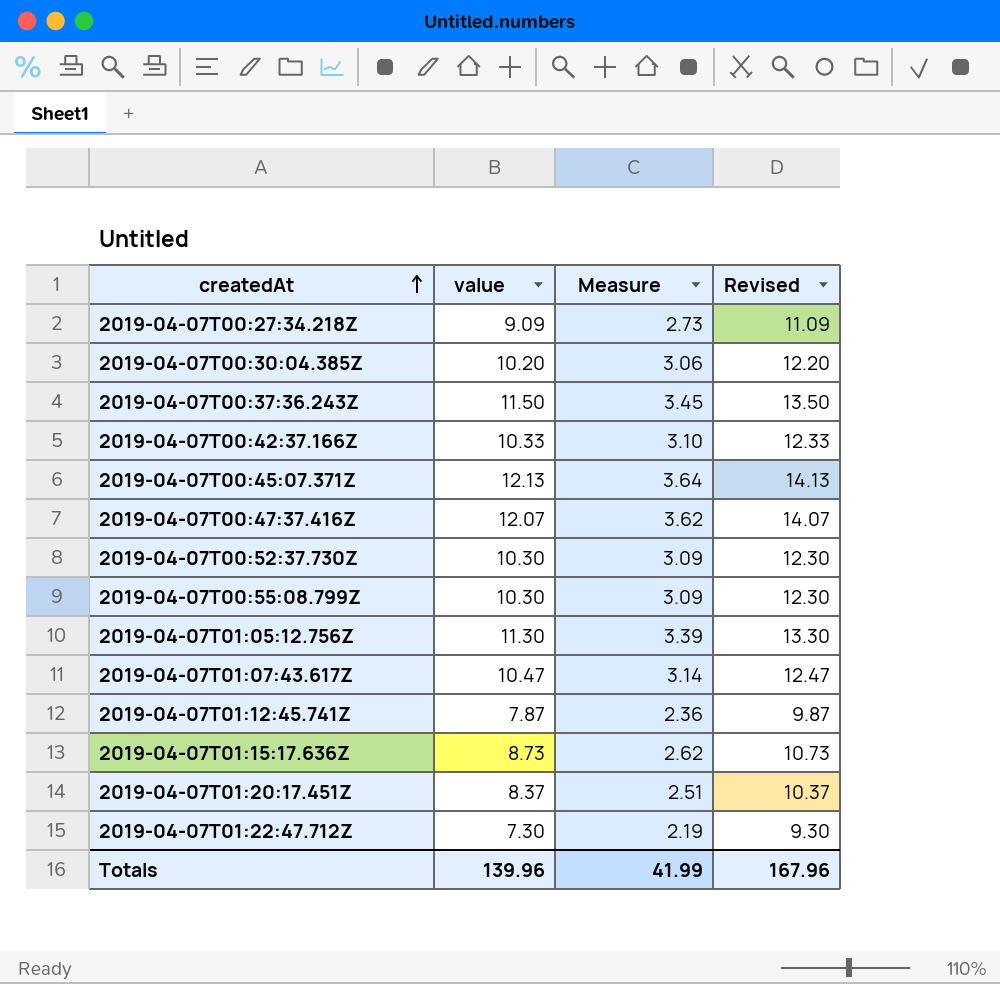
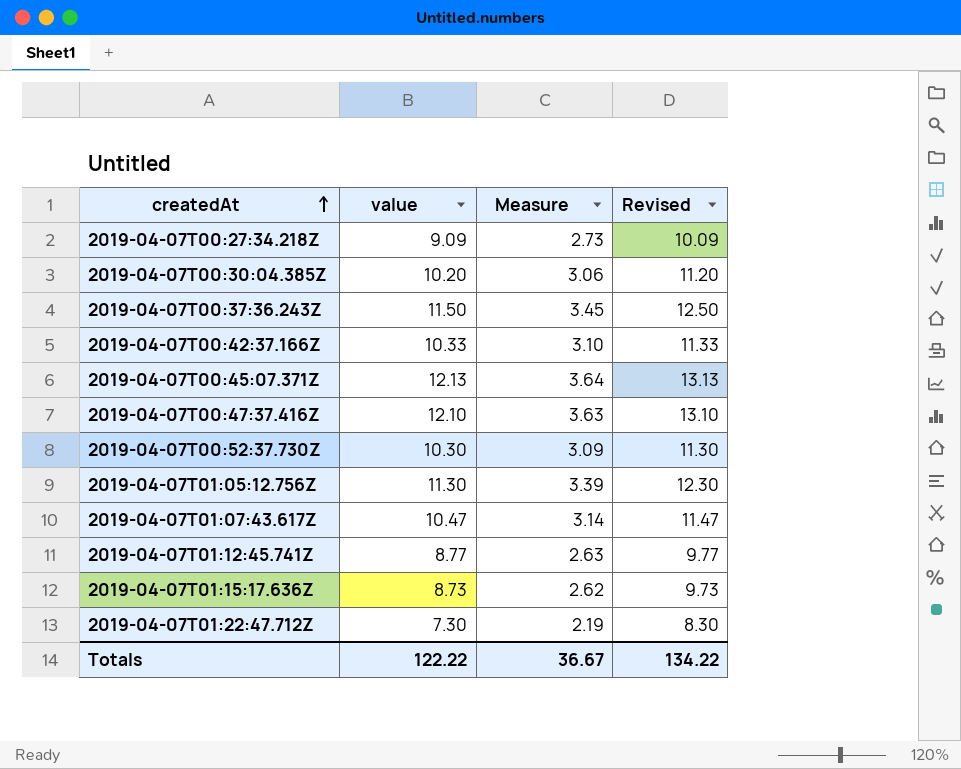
column Revised | formula: [value] + 2 -> [value] + 1
row 2019-04-07T00:55:08.799Z: 10.30 | 3.09 | 12.30 -> none
row 2019-04-07T01:20:17.451Z: 8.37 | 2.51 | 10.37 -> none
2019-04-07T00:47:37.416Z | value: 12.07 -> 12.10
2019-04-07T00:47:37.416Z | Measure: 3.62 -> 3.63
2019-04-07T01:12:45.741Z | value: 7.87 -> 8.77
2019-04-07T01:12:45.741Z | Measure: 2.36 -> 2.63
Totals | value: 139.96 -> 122.22
Totals | Measure: 41.99 -> 36.67
Totals | Revised: 167.96 -> 134.22

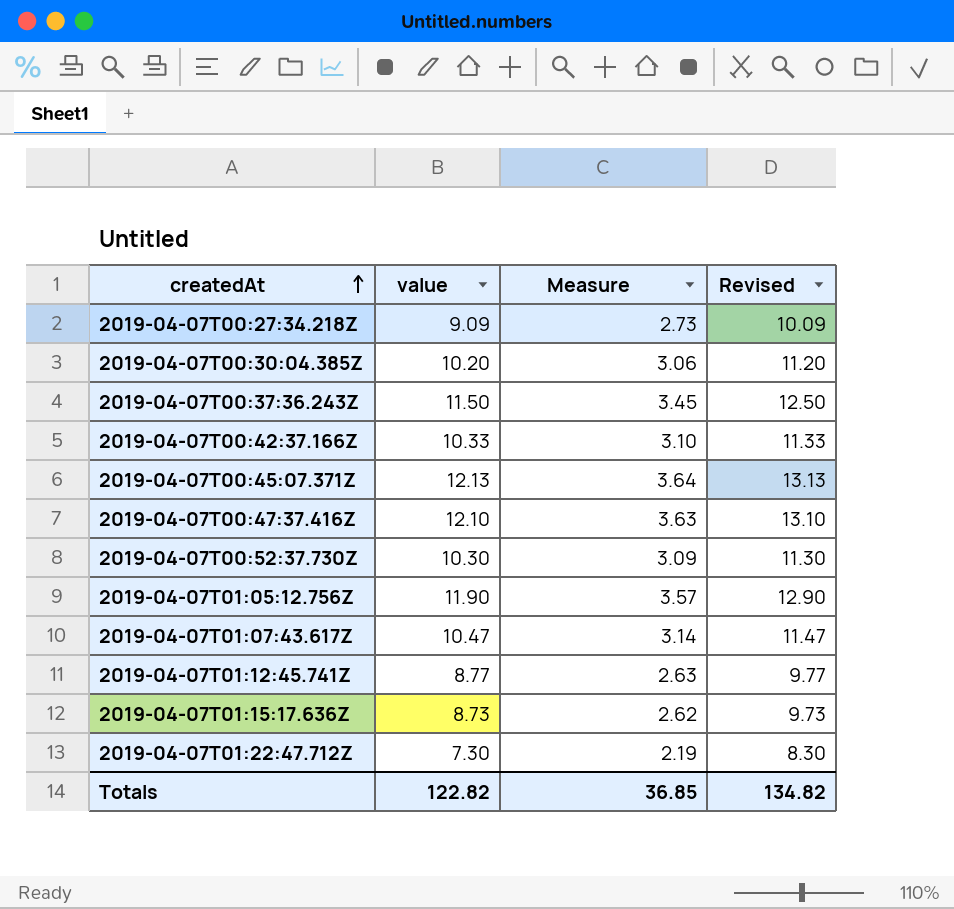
2019-04-07T01:05:12.756Z | value: 11.30 -> 11.90
2019-04-07T01:05:12.756Z | Measure: 3.39 -> 3.57
2019-04-07T01:05:12.756Z | Revised: 12.30 -> 12.90
Totals | value: 122.22 -> 122.82
Totals | Measure: 36.67 -> 36.85
Totals | Revised: 134.22 -> 134.82

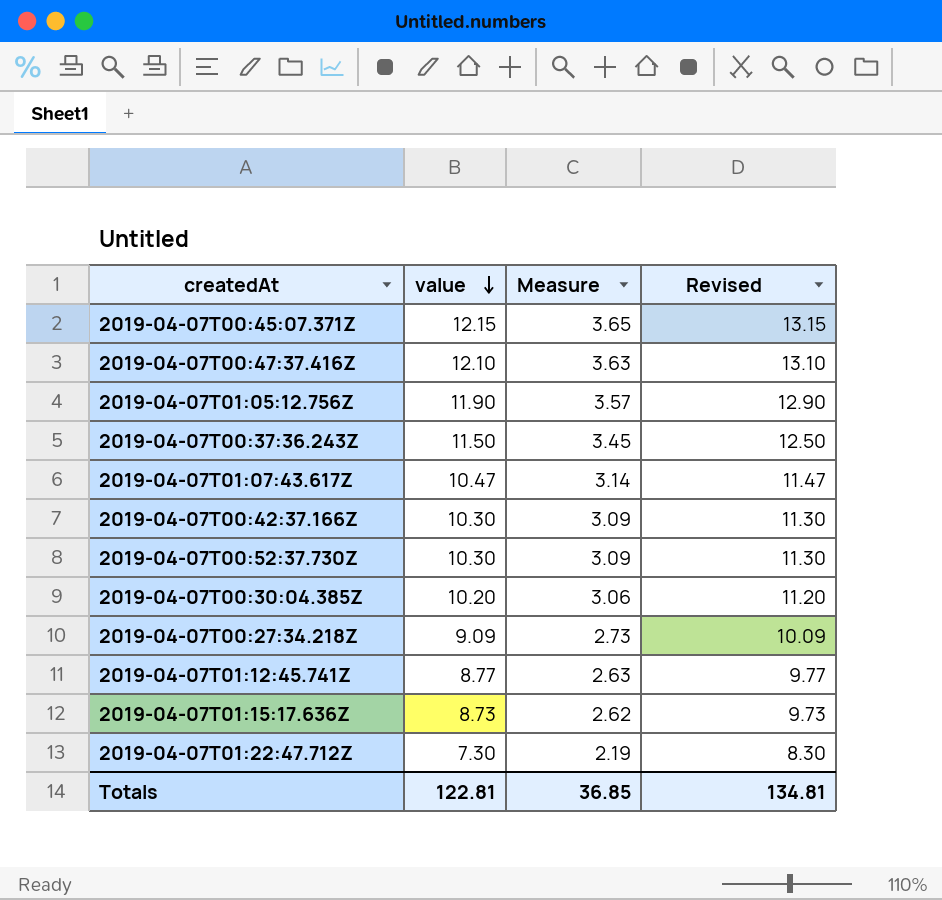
row order: createdAt ascending -> value descending
2019-04-07T00:45:07.371Z | value: 12.13 -> 12.15
2019-04-07T00:45:07.371Z | Measure: 3.64 -> 3.65
2019-04-07T00:45:07.371Z | Revised: 13.13 -> 13.15
2019-04-07T00:42:37.166Z | value: 10.33 -> 10.30
2019-04-07T00:42:37.166Z | Measure: 3.10 -> 3.09
2019-04-07T00:42:37.166Z | Revised: 11.33 -> 11.30
Totals | value: 122.82 -> 122.81
Totals | Revised: 134.82 -> 134.81

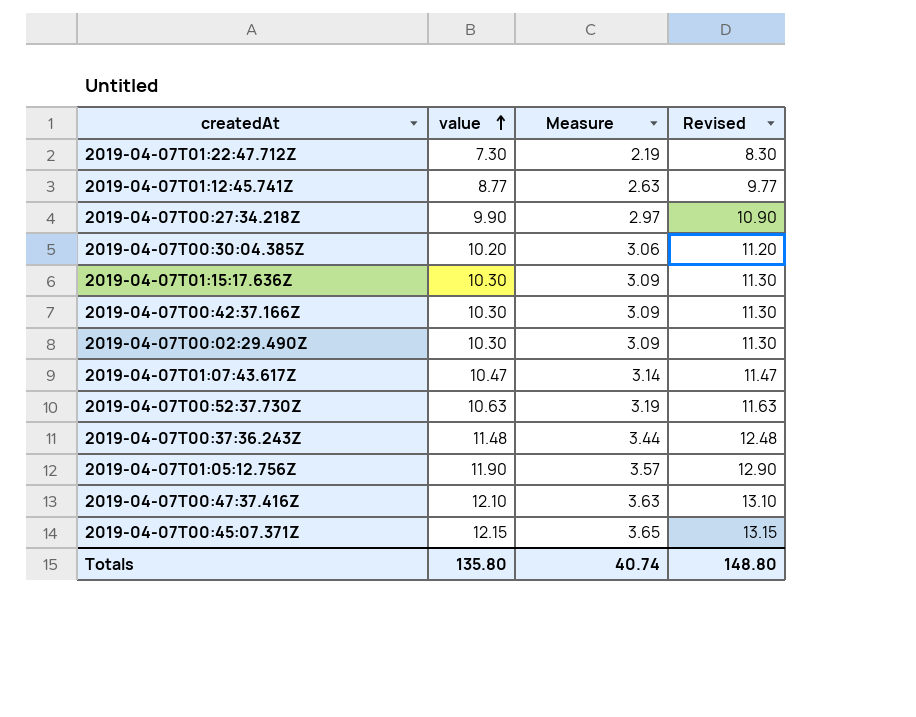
row order: value descending -> value ascending
2019-04-07T00:27:34.218Z | value: 9.09 -> 9.90
2019-04-07T00:27:34.218Z | Measure: 2.73 -> 2.97
2019-04-07T00:27:34.218Z | Revised: 10.09 -> 10.90
2019-04-07T01:15:17.636Z | value: 8.73 -> 10.30
2019-04-07T01:15:17.636Z | Measure: 2.62 -> 3.09
2019-04-07T01:15:17.636Z | Revised: 9.73 -> 11.30
row 2019-04-07T00:02:29.490Z: none -> 10.30 | 3.09 | 11.30
2019-04-07T00:52:37.730Z | value: 10.30 -> 10.63
2019-04-07T00:52:37.730Z | Measure: 3.09 -> 3.19
2019-04-07T00:52:37.730Z | Revised: 11.30 -> 11.63
2019-04-07T00:37:36.243Z | value: 11.50 -> 11.48
2019-04-07T00:37:36.243Z | Measure: 3.45 -> 3.44
2019-04-07T00:37:36.243Z | Revised: 12.50 -> 12.48
Totals | value: 122.81 -> 135.80
Totals | Measure: 36.85 -> 40.74
Totals | Revised: 134.81 -> 148.80

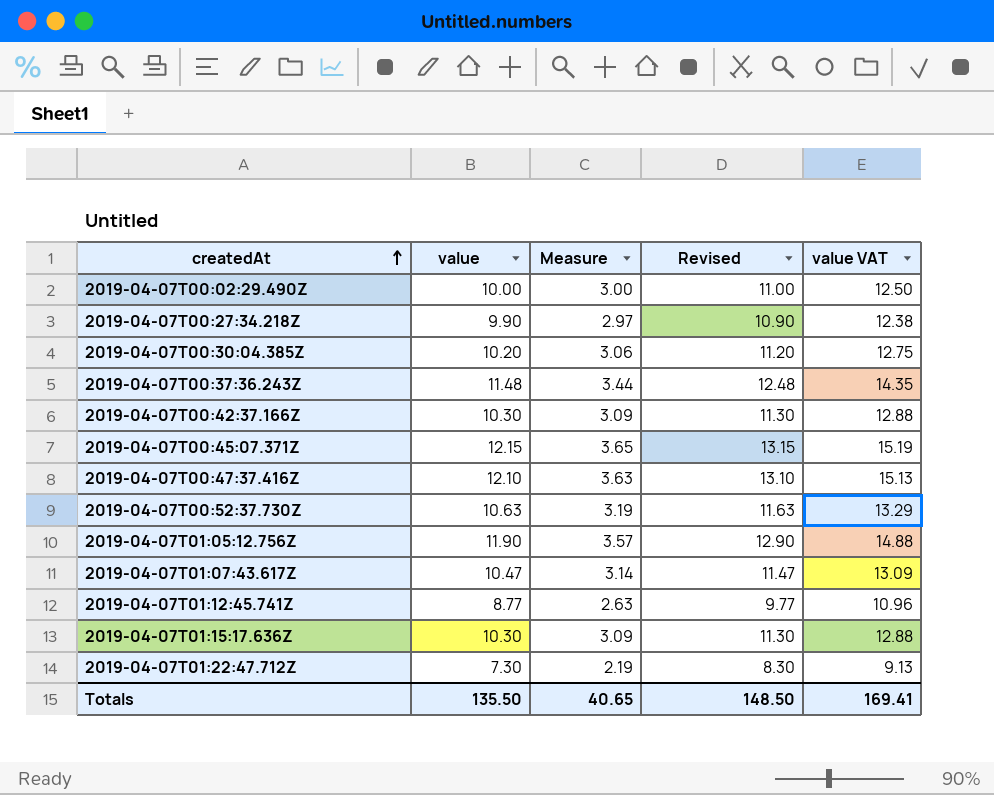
row order: value ascending -> createdAt ascending
column value VAT | formula: none -> [value] * 1.25
2019-04-07T00:02:29.490Z | value: 10.30 -> 10.00
2019-04-07T00:02:29.490Z | Measure: 3.09 -> 3.00
2019-04-07T00:02:29.490Z | Revised: 11.30 -> 11.00
Totals | value: 135.80 -> 135.50
Totals | Measure: 40.74 -> 40.65
Totals | Revised: 148.80 -> 148.50

